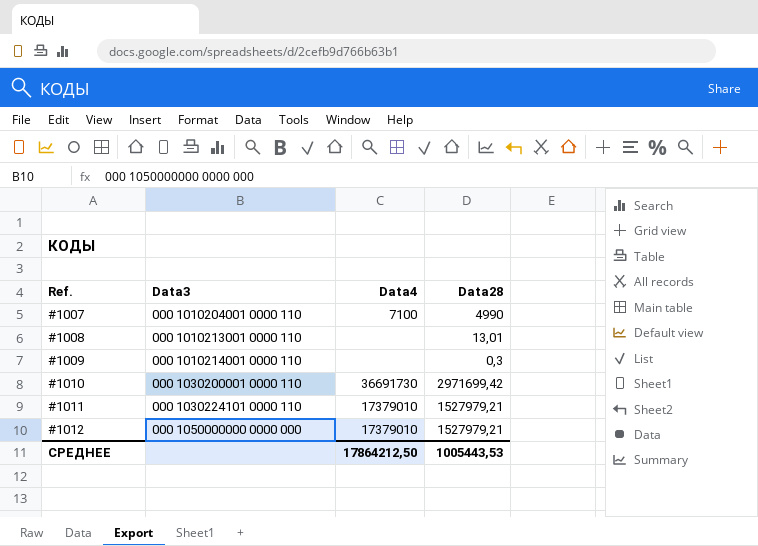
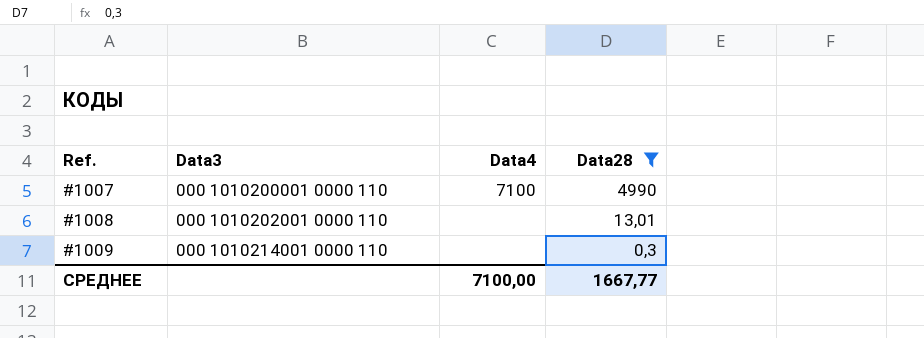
filter: none -> Data28 <= 4990
#1007 | Data3: 000 1010204001 0000 110 -> 000 1010200001 0000 110
#1008 | Data3: 000 1010213001 0000 110 -> 000 1010202001 0000 110
СРЕДНЕЕ | Data4: 17864212,50 -> 7100,00
СРЕДНЕЕ | Data28: 1005443,53 -> 1667,77

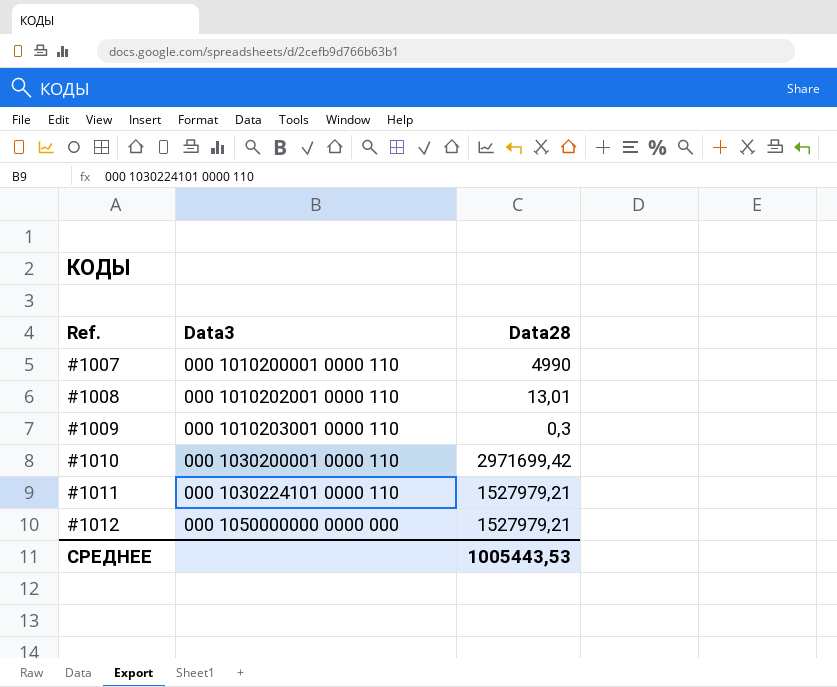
filter: Data28 <= 4990 -> none
column Data4 | position: 3 -> none
#1009 | Data3: 000 1010214001 0000 110 -> 000 1010203001 0000 110
СРЕДНЕЕ | Data28: 1667,77 -> 1005443,53

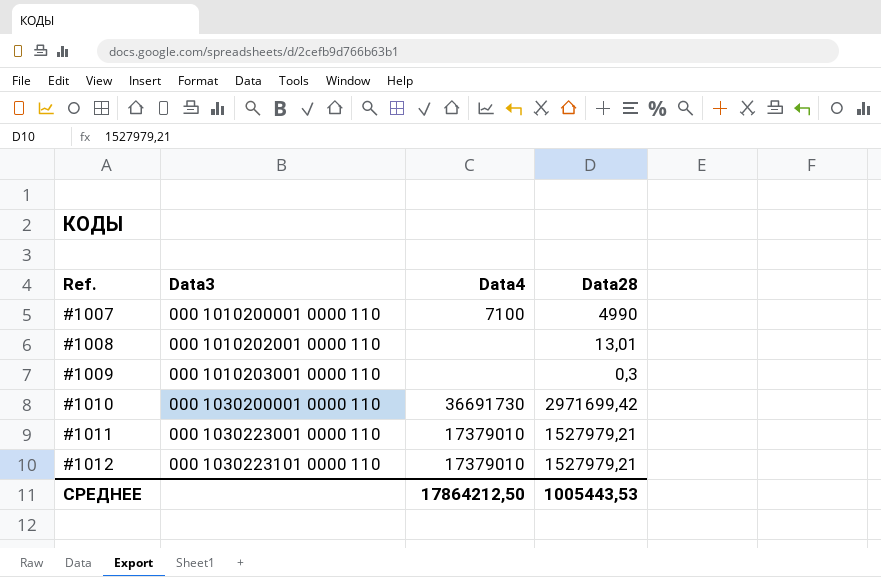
column Data4 | position: none -> 3
#1011 | Data3: 000 1030224101 0000 110 -> 000 1030223001 0000 110
#1012 | Data3: 000 1050000000 0000 000 -> 000 1030223101 0000 110

